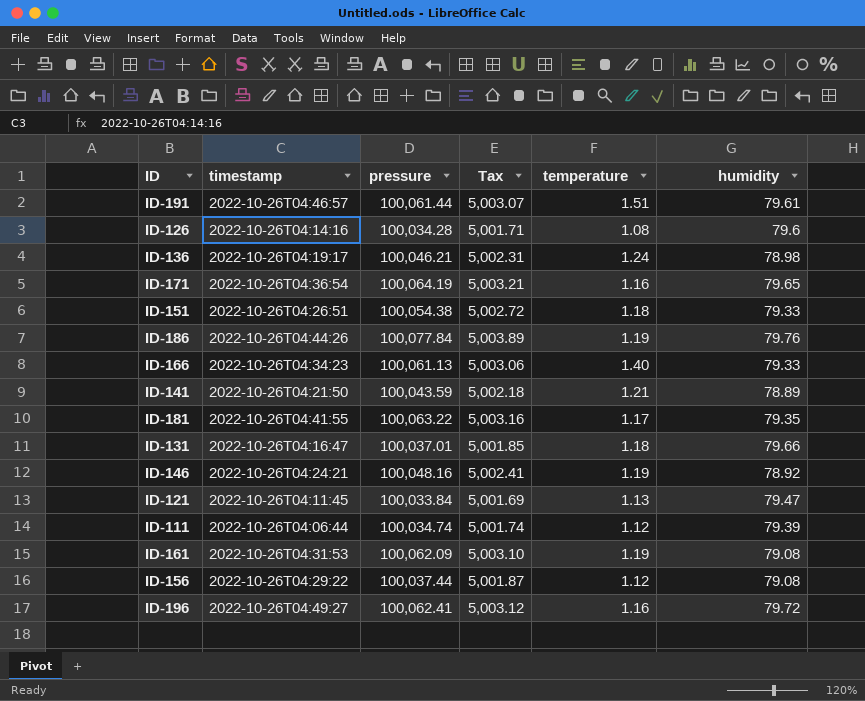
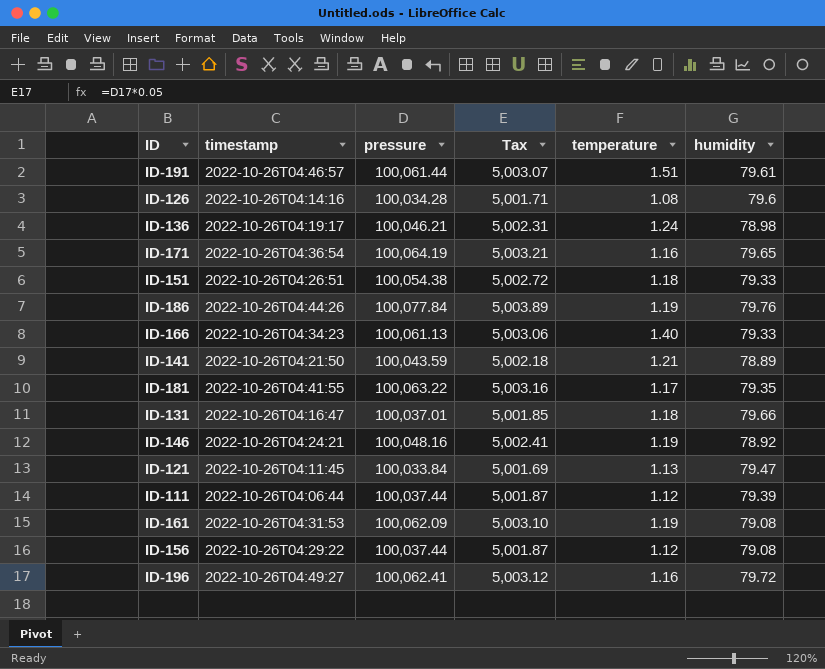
ID-111 | pressure: 100,034.74 -> 100,037.44
ID-111 | Tax: 5,001.74 -> 5,001.87

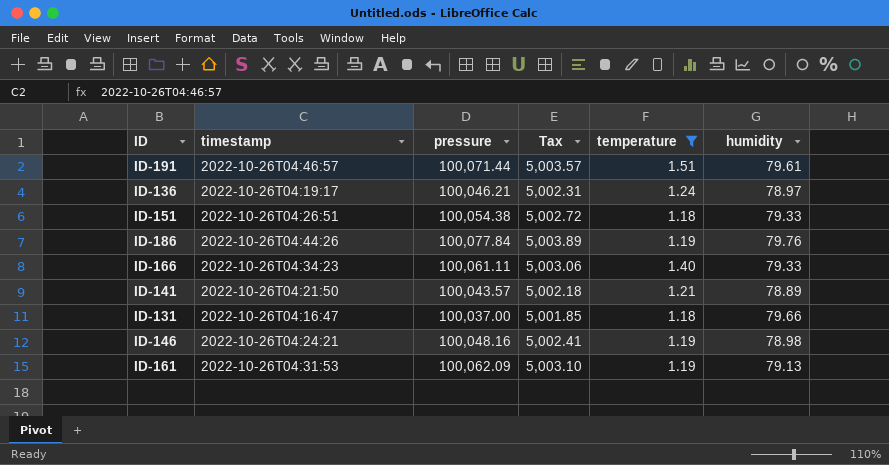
filter: none -> temperature >= 1.18
ID-191 | pressure: 100,061.44 -> 100,071.44
ID-191 | Tax: 5,003.07 -> 5,003.57
ID-136 | humidity: 78.98 -> 78.97
ID-166 | pressure: 100,061.13 -> 100,061.11
ID-141 | pressure: 100,043.59 -> 100,043.57
ID-131 | pressure: 100,037.01 -> 100,037.00
ID-146 | humidity: 78.92 -> 78.98
ID-161 | humidity: 79.08 -> 79.13

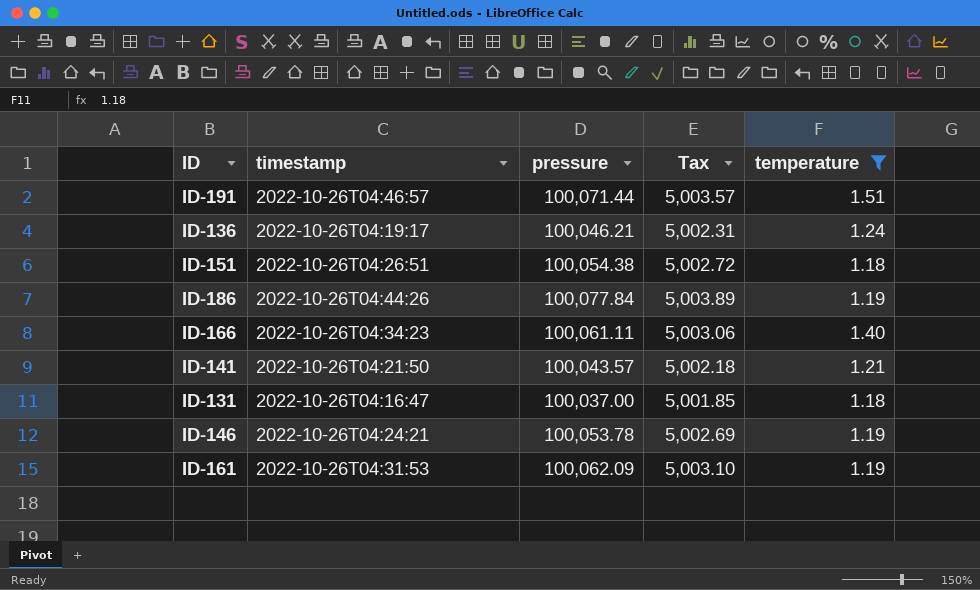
column humidity | position: 6 -> none
ID-146 | pressure: 100,048.16 -> 100,053.78
ID-146 | Tax: 5,002.41 -> 5,002.69

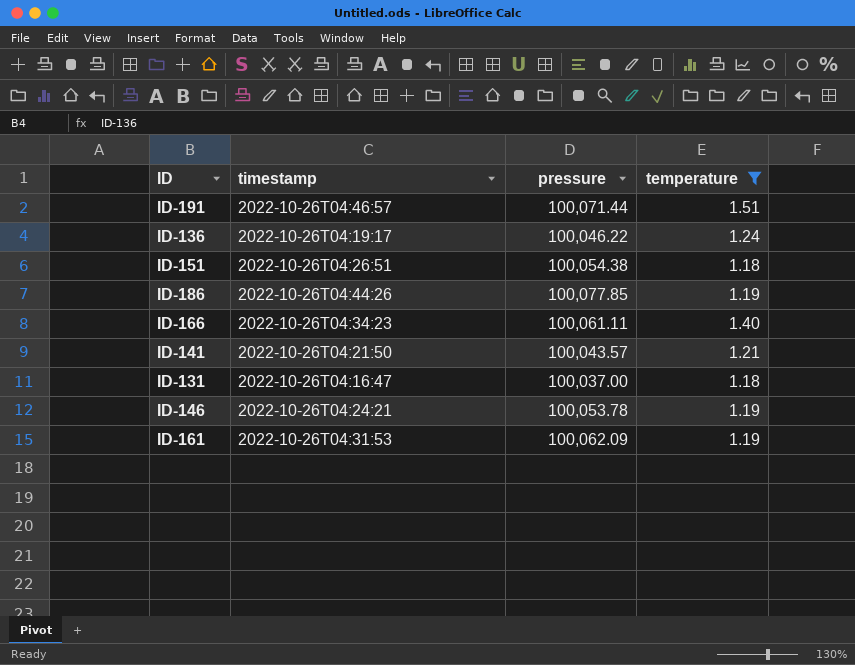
column Tax | formula: [pressure] * 0.05 -> none
ID-136 | pressure: 100,046.21 -> 100,046.22
ID-186 | pressure: 100,077.84 -> 100,077.85

